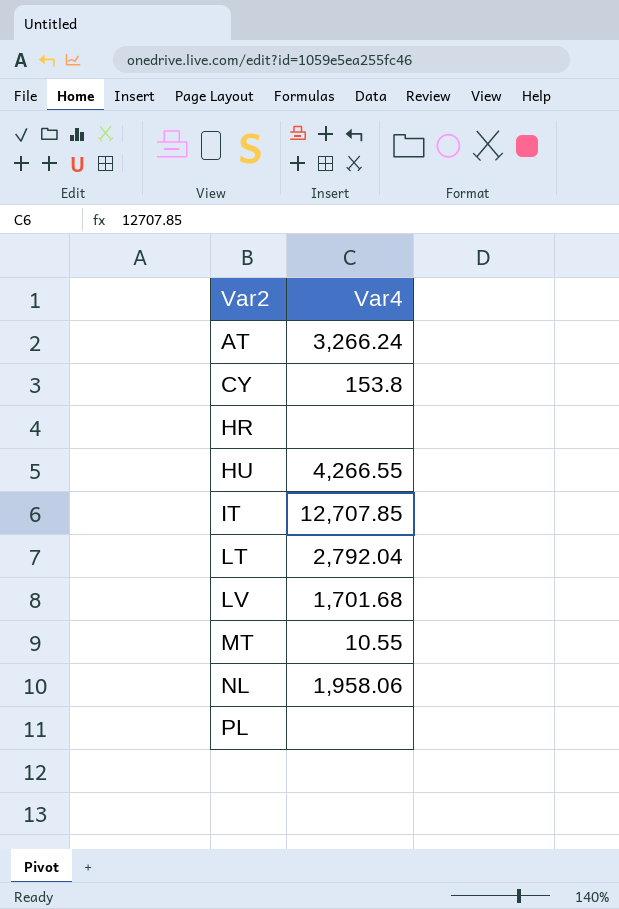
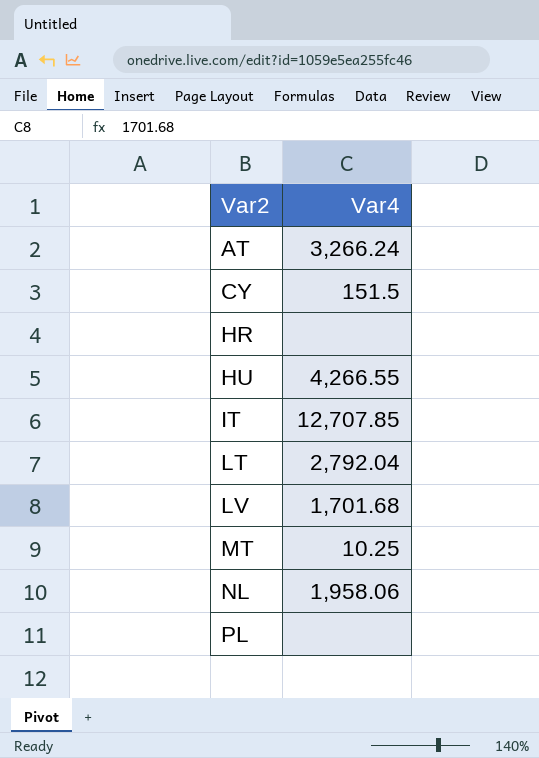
CY | Var4: 153.8 -> 151.5
MT | Var4: 10.55 -> 10.25

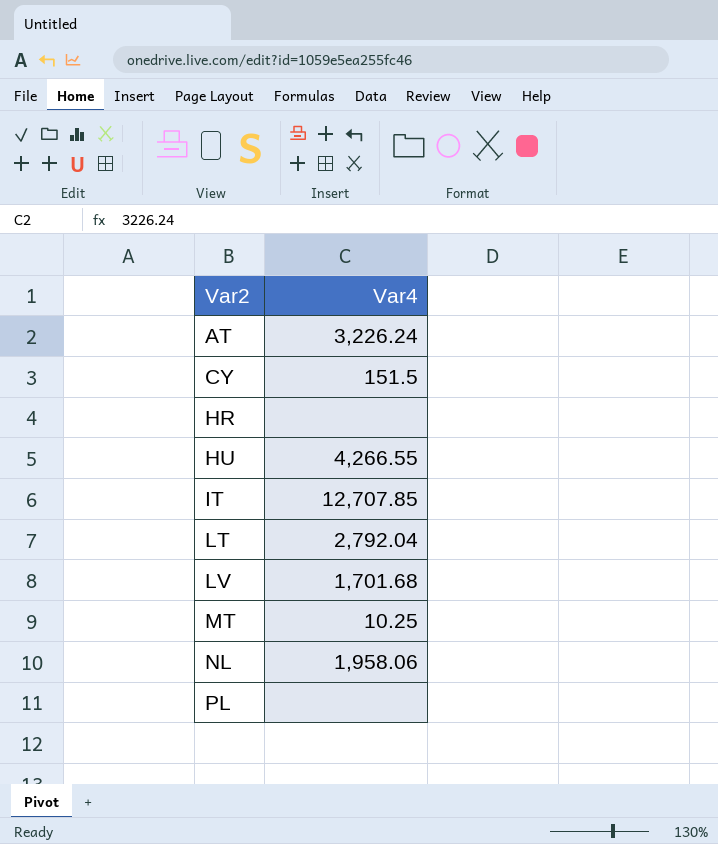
AT | Var4: 3,266.24 -> 3,226.24

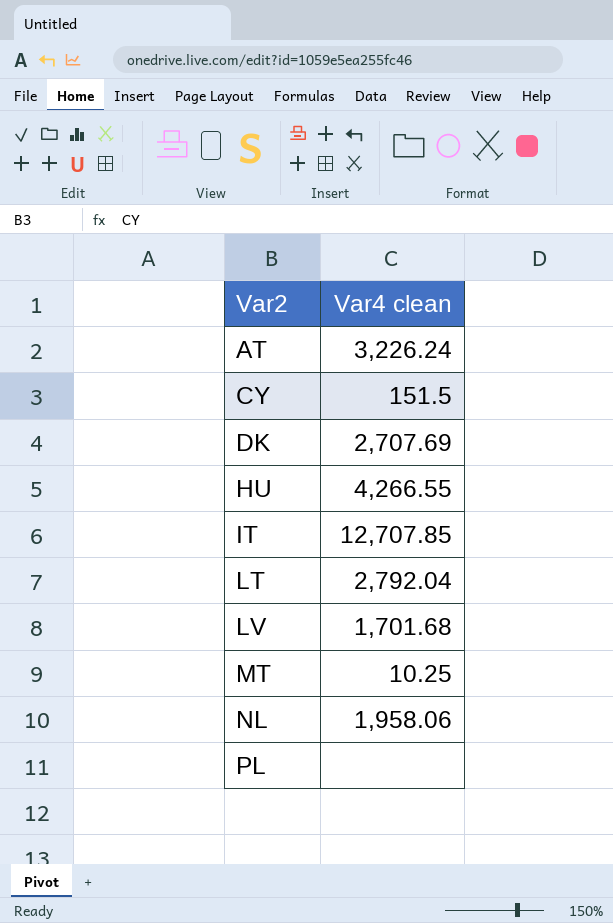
column name: Var4 -> Var4 clean
row HR: none -> none
row DK: none -> 2,707.69

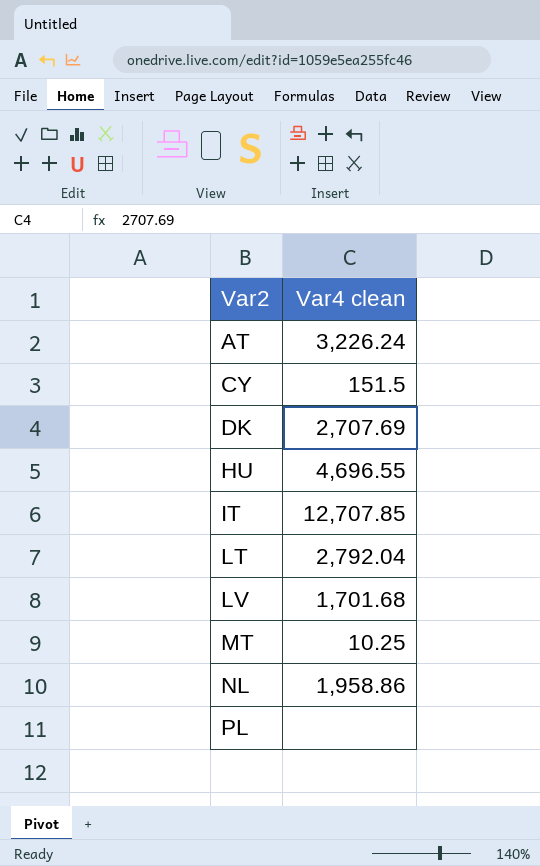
HU | Var4 clean: 4,266.55 -> 4,696.55
NL | Var4 clean: 1,958.06 -> 1,958.86

